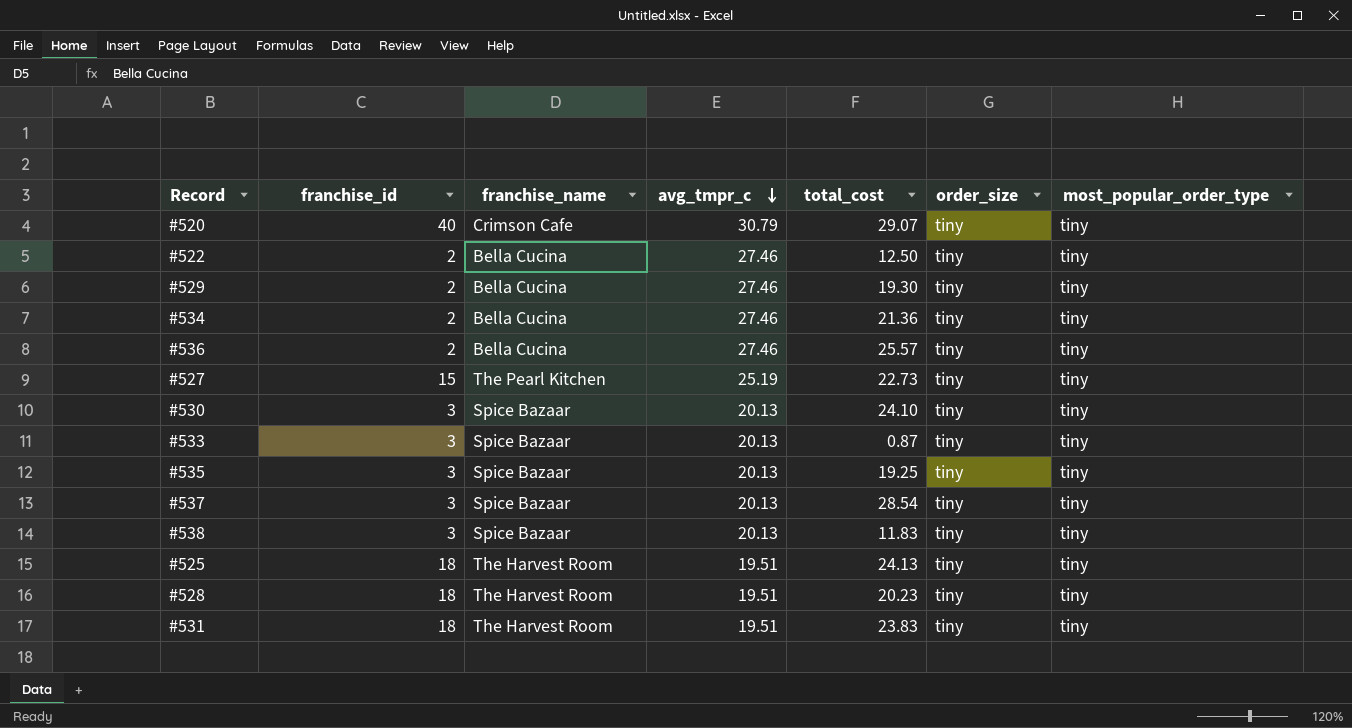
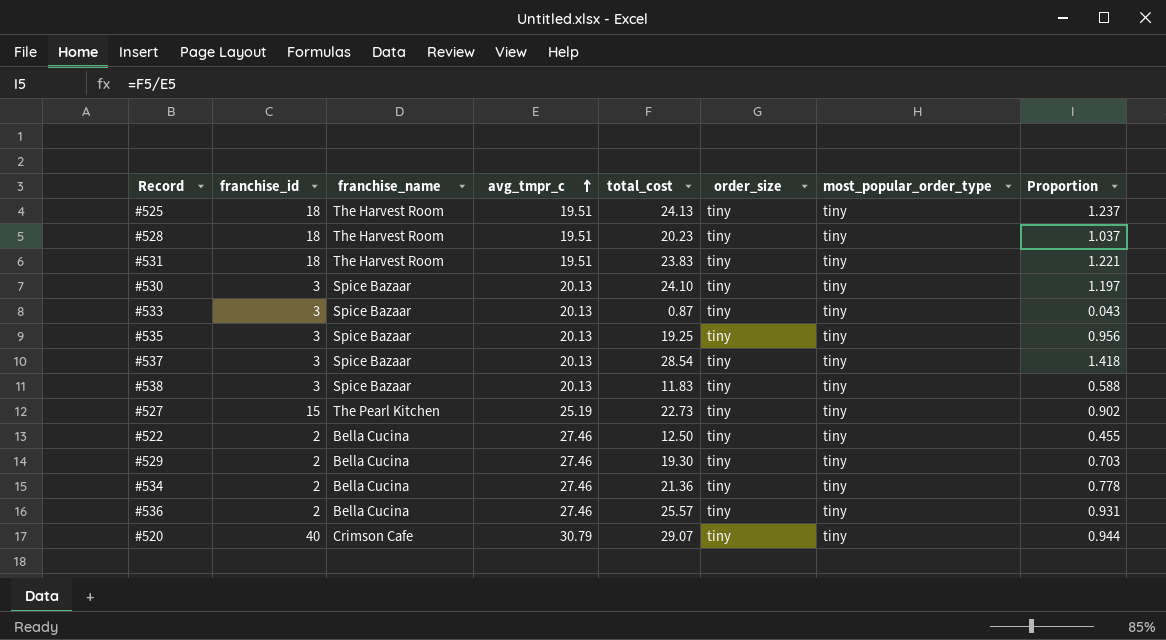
row order: avg_tmpr_c descending -> avg_tmpr_c ascending
column Proportion | formula: none -> [total_cost] / [avg_tmpr_c]

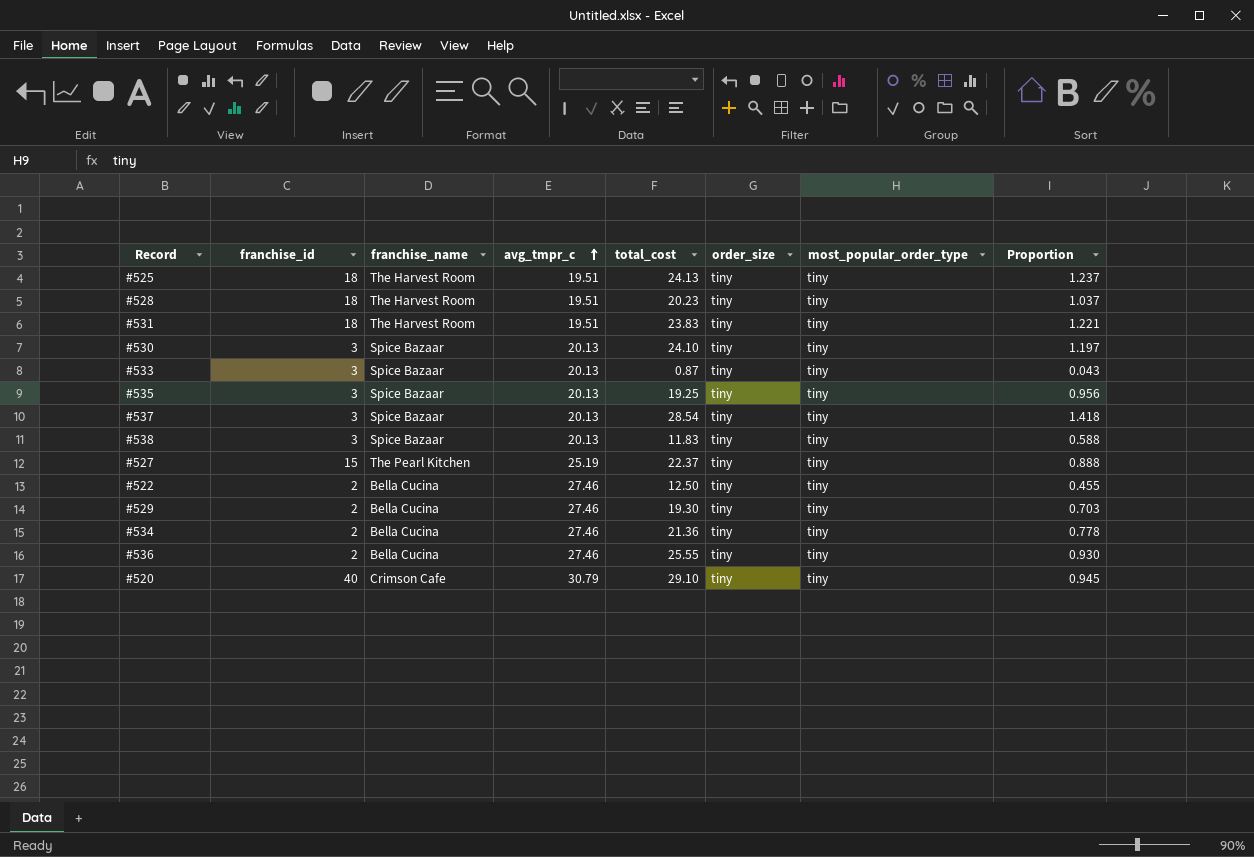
#527 | total_cost: 22.73 -> 22.37
#527 | Proportion: 0.902 -> 0.888
#536 | total_cost: 25.57 -> 25.55
#536 | Proportion: 0.931 -> 0.930
#520 | total_cost: 29.07 -> 29.10
#520 | Proportion: 0.944 -> 0.945

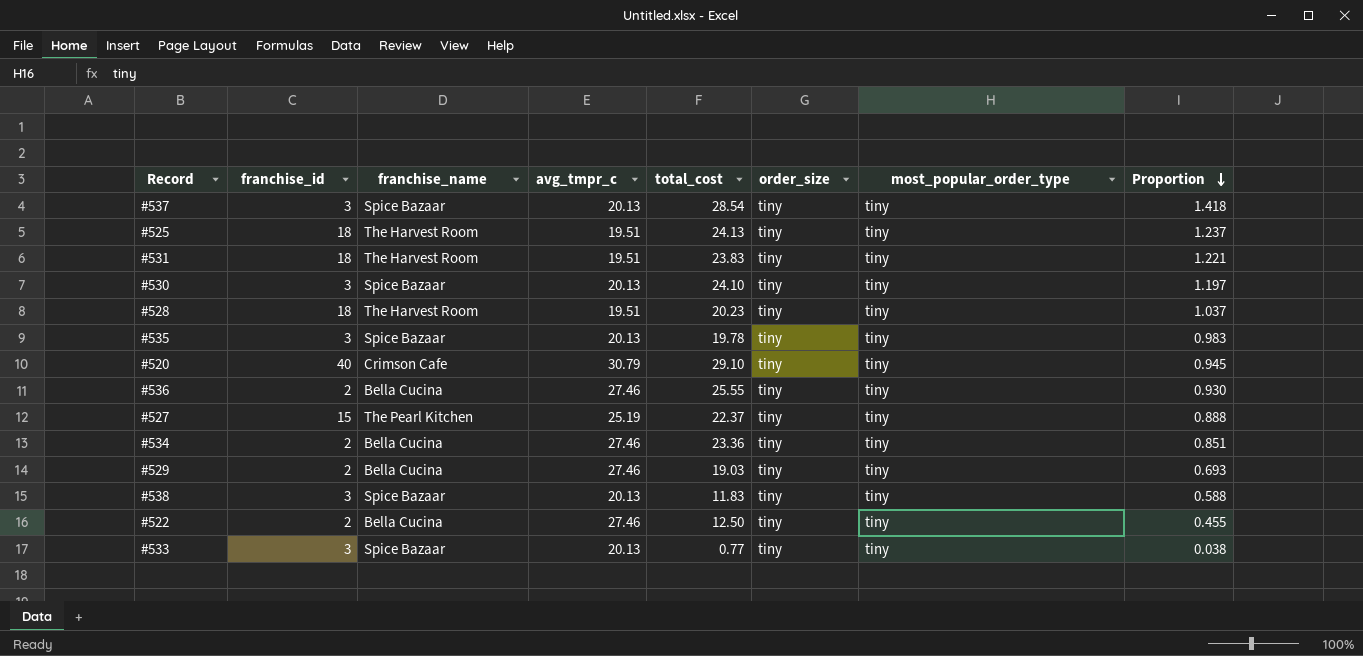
row order: avg_tmpr_c ascending -> Proportion descending
#535 | total_cost: 19.25 -> 19.78
#535 | Proportion: 0.956 -> 0.983
#534 | total_cost: 21.36 -> 23.36
#534 | Proportion: 0.778 -> 0.851
#529 | total_cost: 19.30 -> 19.03
#529 | Proportion: 0.703 -> 0.693
#533 | total_cost: 0.87 -> 0.77
#533 | Proportion: 0.043 -> 0.038

